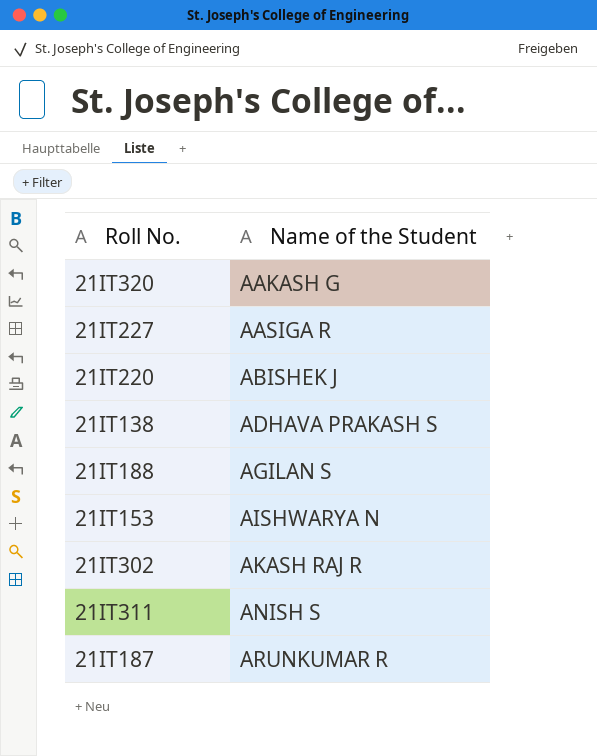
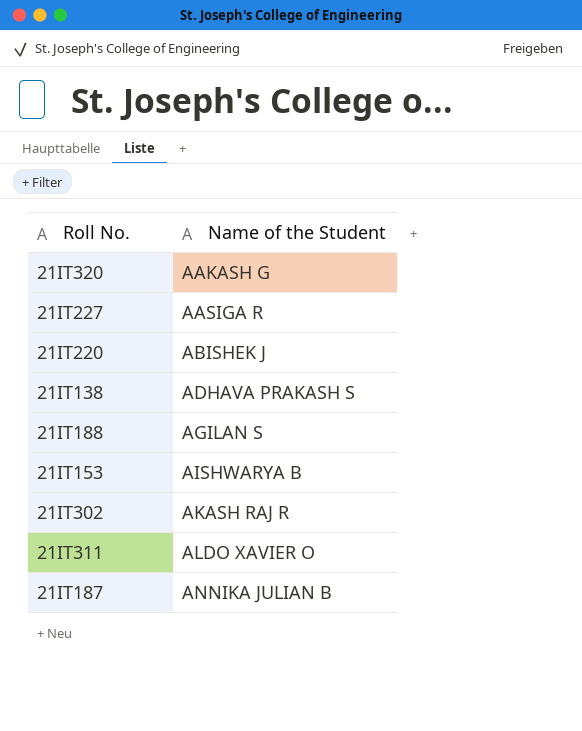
21IT153 | Name of the Student: AISHWARYA N -> AISHWARYA B
21IT311 | Name of the Student: ANISH S -> ALDO XAVIER O
21IT187 | Name of the Student: ARUNKUMAR R -> ANNIKA JULIAN B

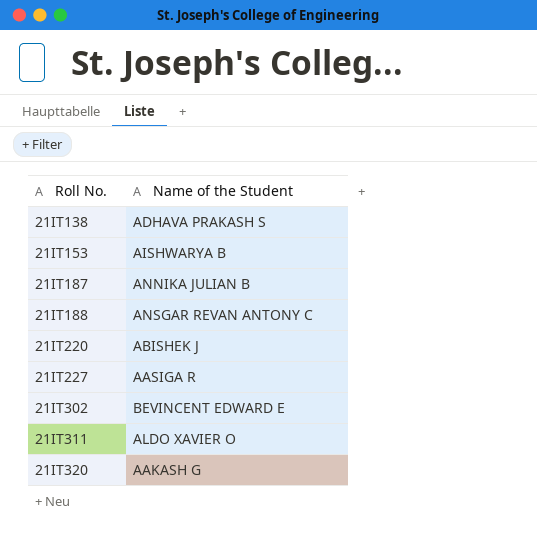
row order: Name of the Student ascending -> Roll No. ascending
21IT188 | Name of the Student: AGILAN S -> ANSGAR REVAN ANTONY C
21IT302 | Name of the Student: AKASH RAJ R -> BEVINCENT EDWARD E

